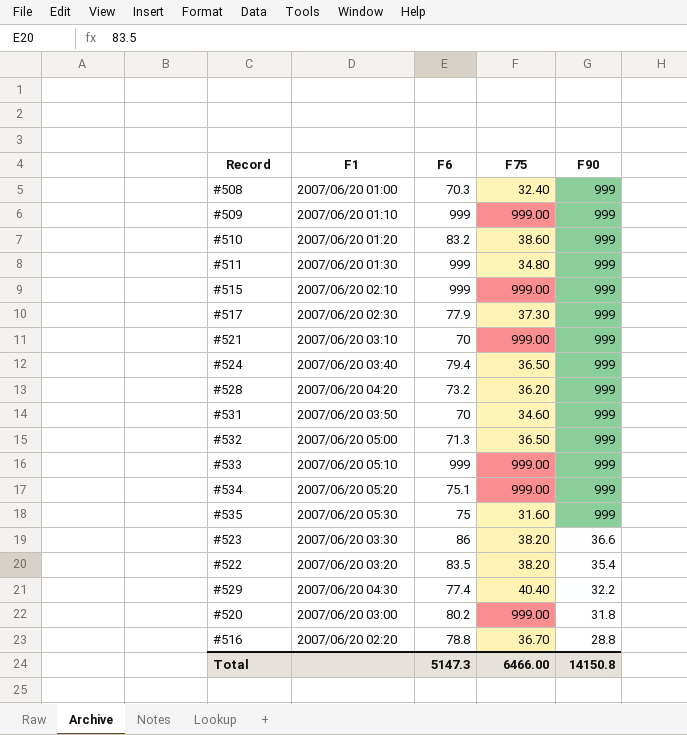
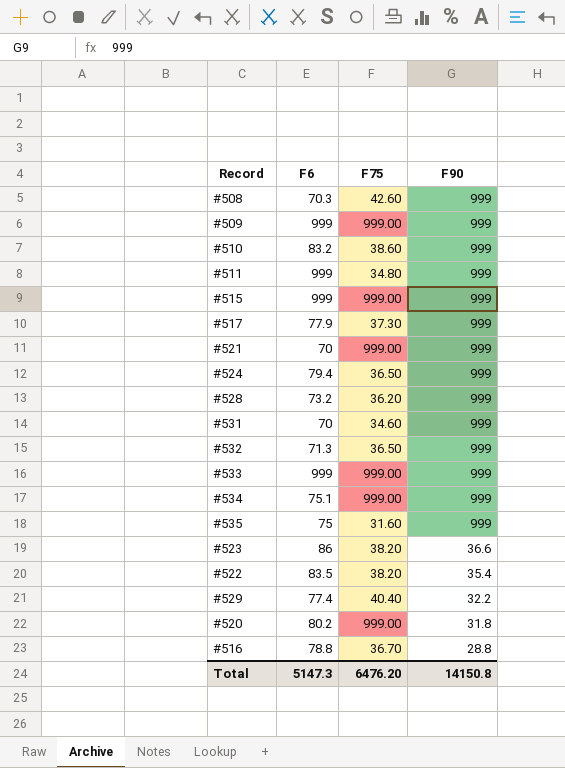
column F1 | position: 2 -> none
#508 | F75: 32.40 -> 42.60
Total | F75: 6466.00 -> 6476.20

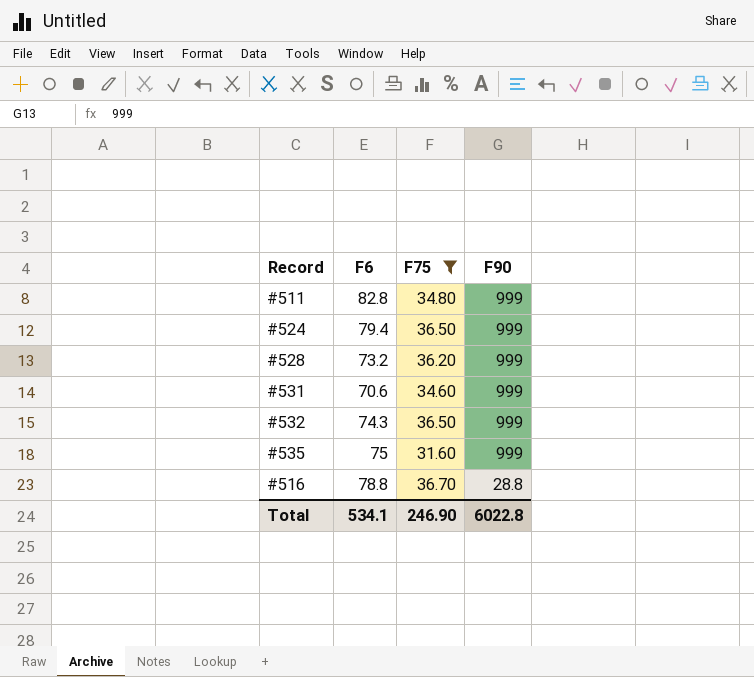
filter: none -> F75 <= 36.70
#511 | F6: 999 -> 82.8
#531 | F6: 70 -> 70.6
#532 | F6: 71.3 -> 74.3
Total | F6: 5147.3 -> 534.1
Total | F75: 6476.20 -> 246.90
Total | F90: 14150.8 -> 6022.8

